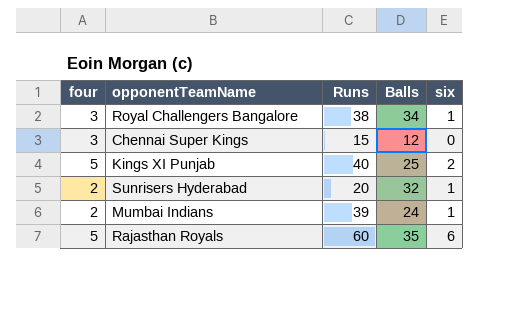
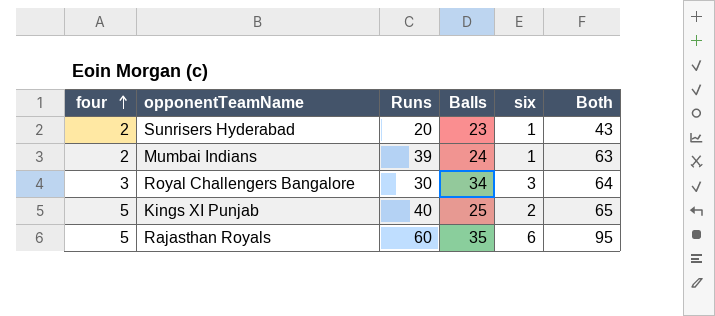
row order: none -> four ascending
column Both | formula: none -> [Runs] + [Balls]
row Chennai Super Kings: 3 | 15 | 12 | 0 -> none
Sunrisers Hyderabad | Balls: 32 -> 23
Royal Challengers Bangalore | Runs: 38 -> 30
Royal Challengers Bangalore | six: 1 -> 3

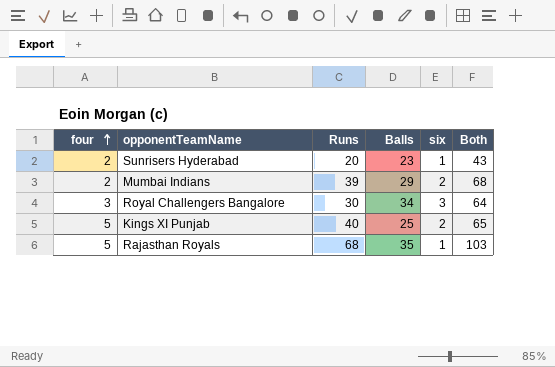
Mumbai Indians | Balls: 24 -> 29
Mumbai Indians | six: 1 -> 2
Mumbai Indians | Both: 63 -> 68
Rajasthan Royals | Runs: 60 -> 68
Rajasthan Royals | six: 6 -> 1
Rajasthan Royals | Both: 95 -> 103

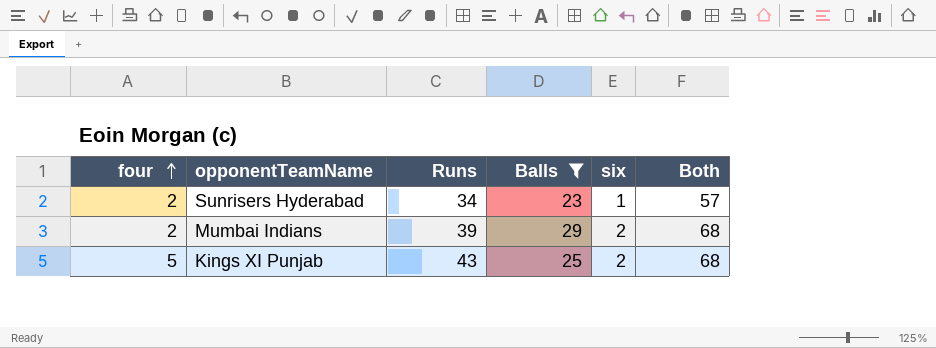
filter: none -> Balls <= 29
Sunrisers Hyderabad | Runs: 20 -> 34
Sunrisers Hyderabad | Both: 43 -> 57
Kings XI Punjab | Runs: 40 -> 43
Kings XI Punjab | Both: 65 -> 68

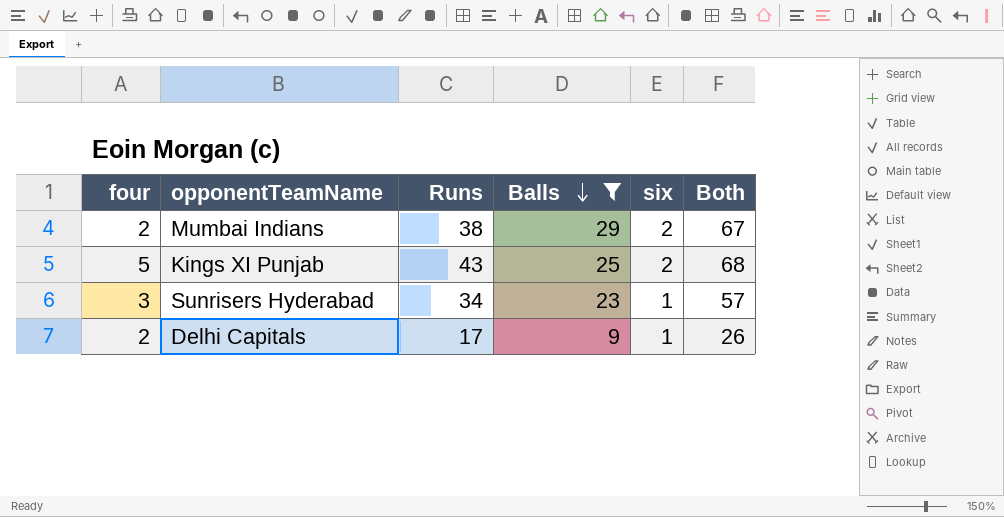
row order: four ascending -> Balls descending
Mumbai Indians | Runs: 39 -> 38
Mumbai Indians | Both: 68 -> 67
Sunrisers Hyderabad | four: 2 -> 3
row Delhi Capitals: none -> 2 | 17 | 9 | 1 | 26

